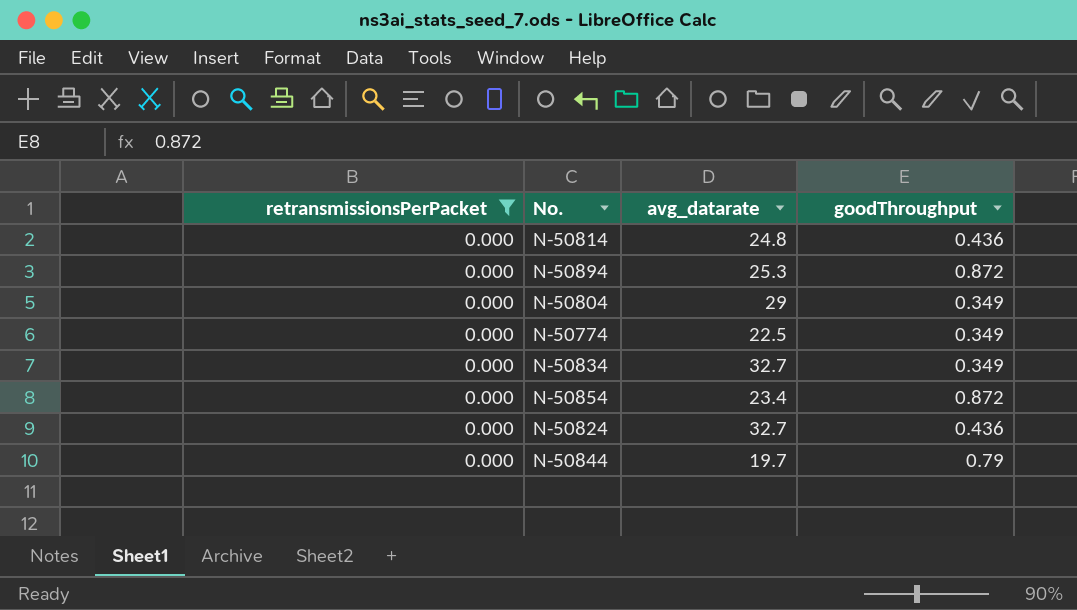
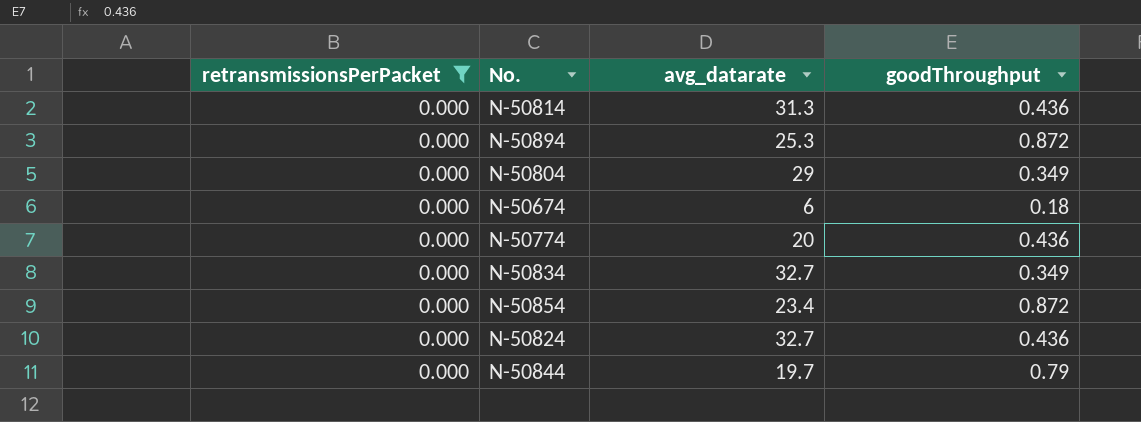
N-50814 | avg_datarate: 24.8 -> 31.3
row N-50674: none -> 0.000 | 6 | 0.18
N-50774 | avg_datarate: 22.5 -> 20
N-50774 | goodThroughput: 0.349 -> 0.436

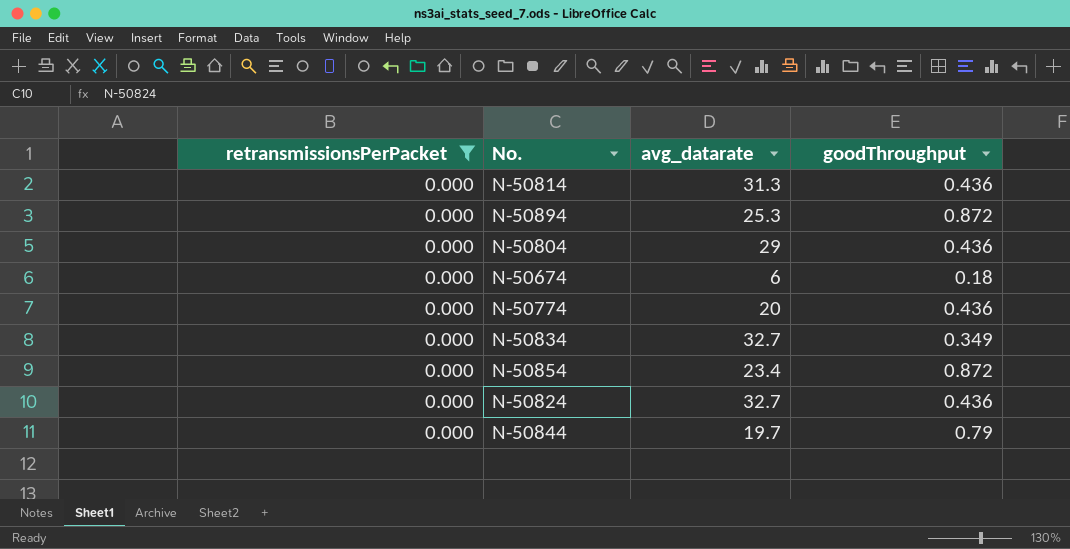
N-50804 | goodThroughput: 0.349 -> 0.436

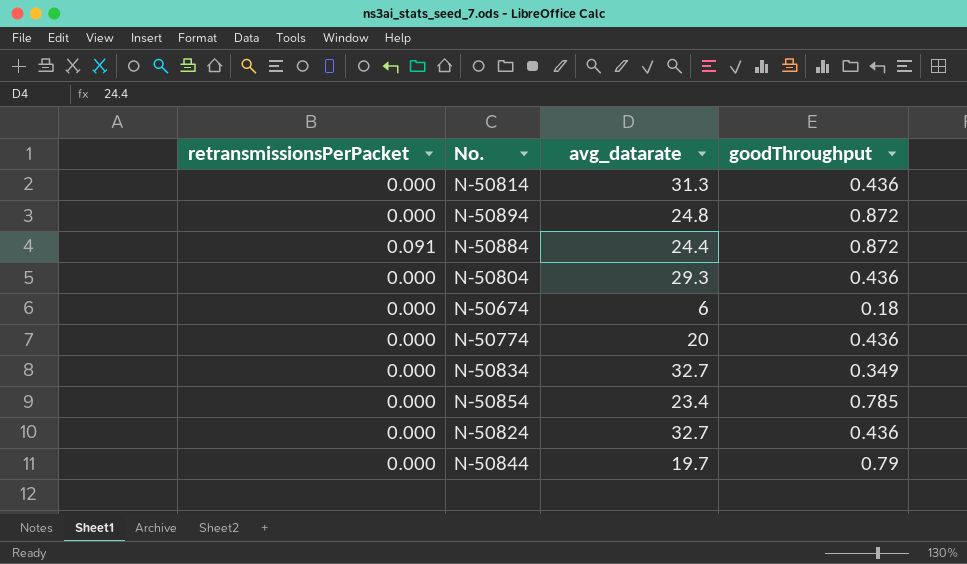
filter: retransmissionsPerPacket = 0.000 -> none
N-50894 | avg_datarate: 25.3 -> 24.8
N-50804 | avg_datarate: 29 -> 29.3
N-50854 | goodThroughput: 0.872 -> 0.785

